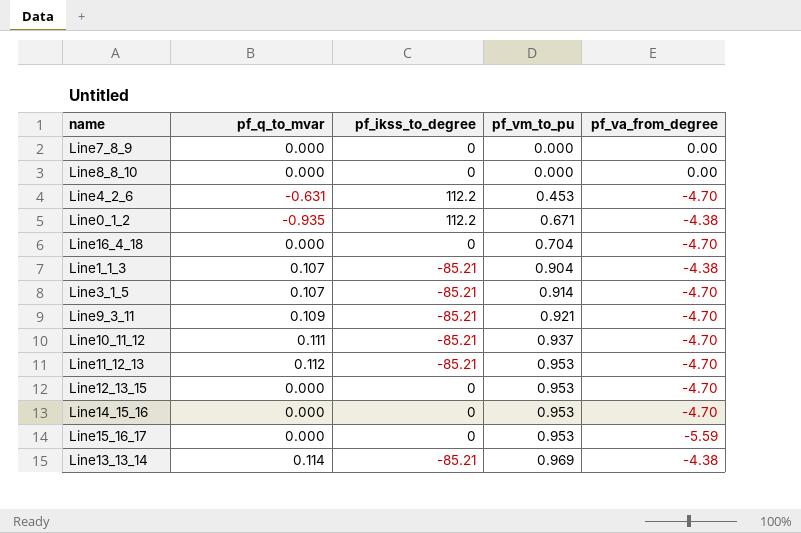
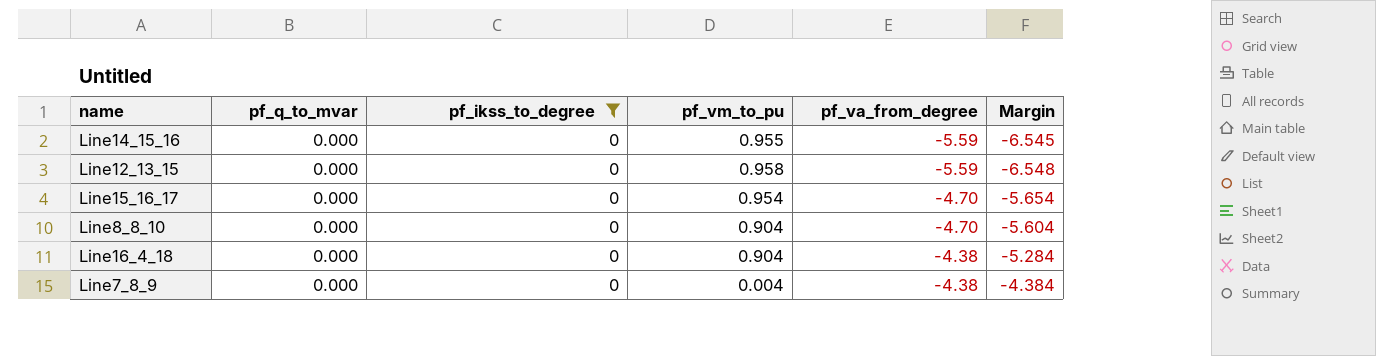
filter: none -> pf_ikss_to_degree = 0
row order: pf_vm_to_pu ascending -> pf_va_from_degree ascending
column Margin | formula: none -> [pf_va_from_degree] - [pf_vm_to_pu]
Line14_15_16 | pf_vm_to_pu: 0.953 -> 0.955
Line14_15_16 | pf_va_from_degree: -4.70 -> -5.59
Line12_13_15 | pf_vm_to_pu: 0.953 -> 0.958
Line12_13_15 | pf_va_from_degree: -4.70 -> -5.59
Line15_16_17 | pf_vm_to_pu: 0.953 -> 0.954
Line15_16_17 | pf_va_from_degree: -5.59 -> -4.70
Line8_8_10 | pf_vm_to_pu: 0.000 -> 0.904
Line8_8_10 | pf_va_from_degree: 0.00 -> -4.70
Line16_4_18 | pf_vm_to_pu: 0.704 -> 0.904
Line16_4_18 | pf_va_from_degree: -4.70 -> -4.38
Line7_8_9 | pf_vm_to_pu: 0.000 -> 0.004
Line7_8_9 | pf_va_from_degree: 0.00 -> -4.38

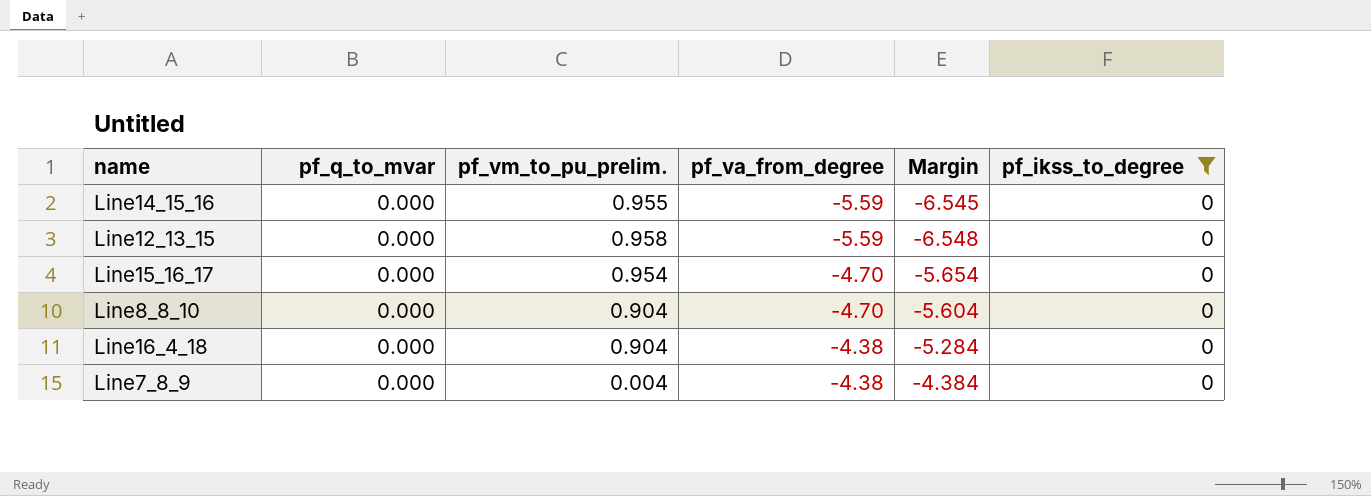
column name: pf_vm_to_pu -> pf_vm_to_pu_prelim.
column pf_ikss_to_degree | position: 3 -> 6

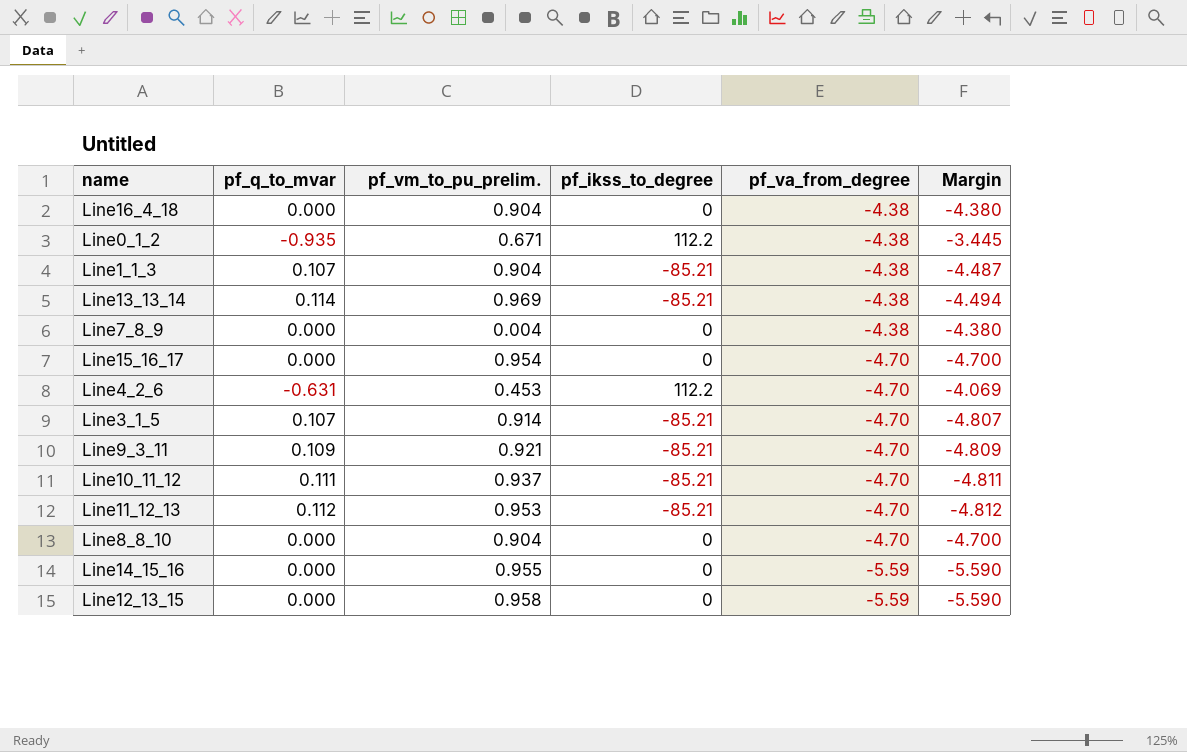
filter: pf_ikss_to_degree = 0 -> none
row order: pf_va_from_degree ascending -> pf_va_from_degree descending
column pf_ikss_to_degree | position: 6 -> 4
column Margin | formula: [pf_va_from_degree] - [pf_vm_to_pu_prelim.] -> [pf_va_from_degree] - [pf_q_to_mvar]

